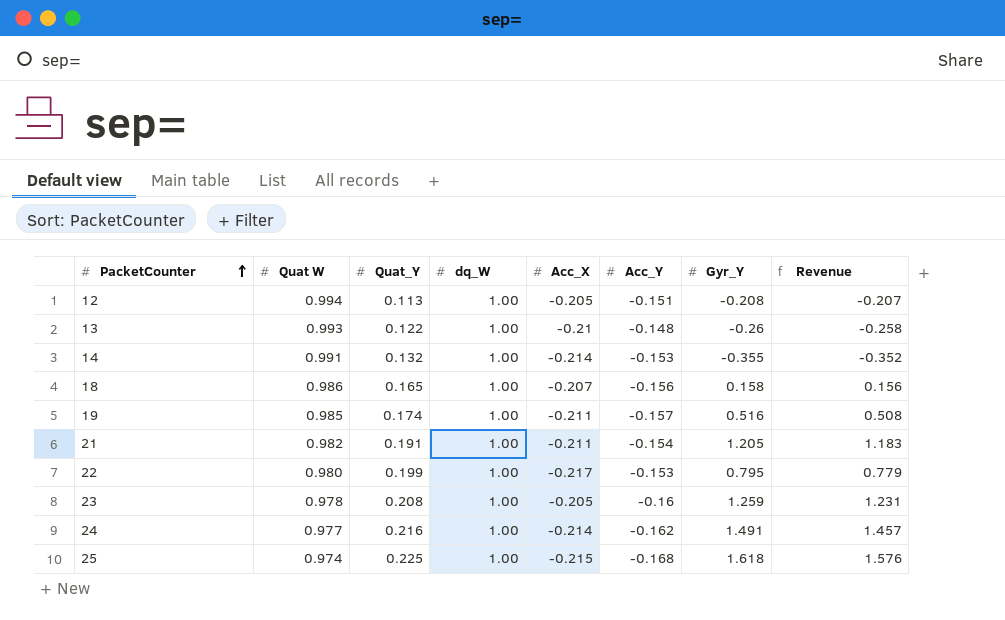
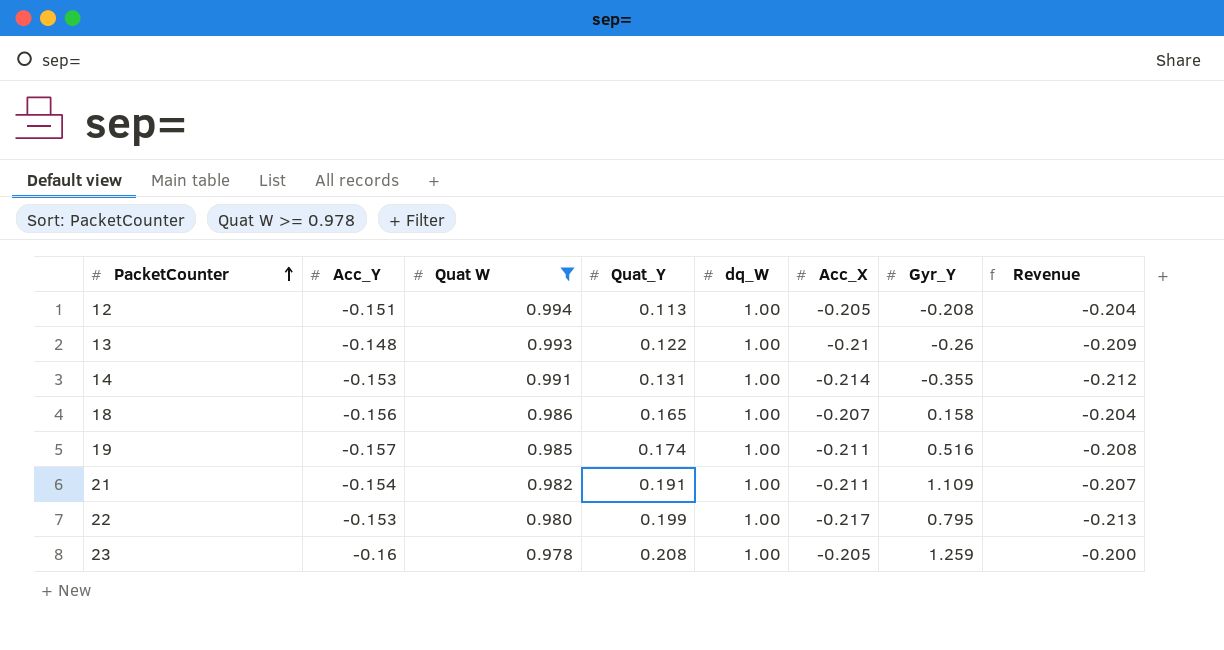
filter: none -> Quat W >= 0.978
column Acc_Y | position: 6 -> 2
column Revenue | formula: [Quat W] * [Gyr_Y] -> [Quat W] * [Acc_X]
14 | Quat_Y: 0.132 -> 0.131
21 | Gyr_Y: 1.205 -> 1.109

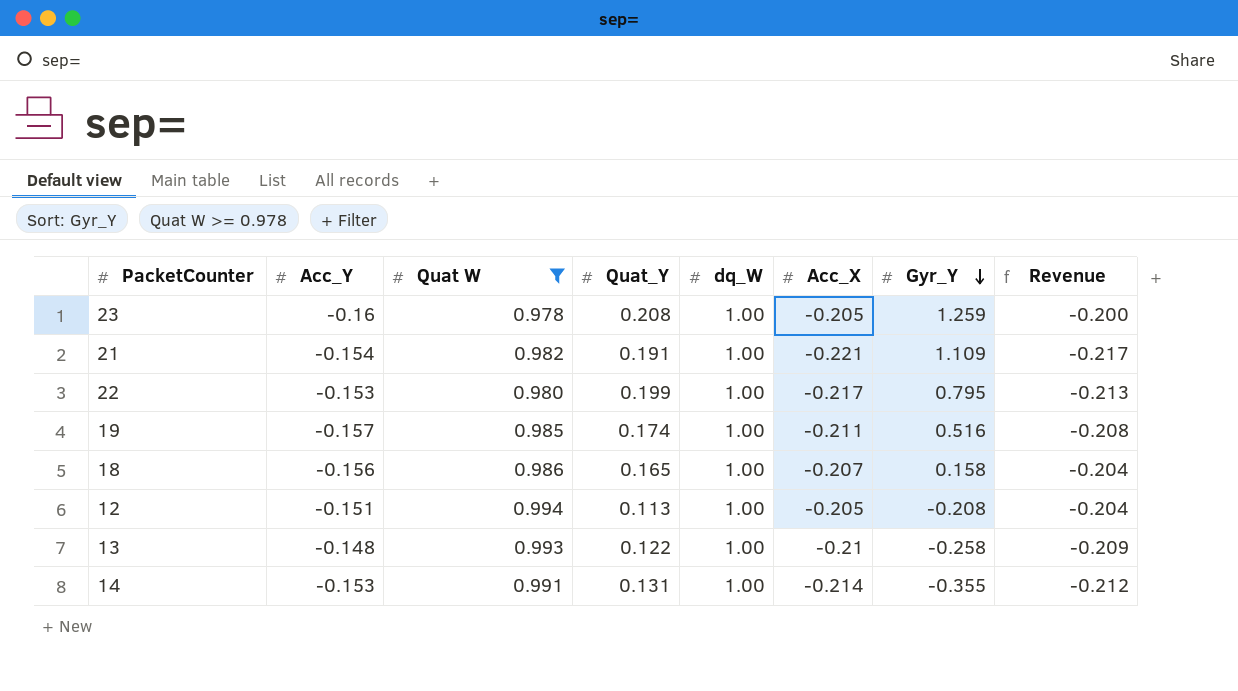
row order: PacketCounter ascending -> Gyr_Y descending
21 | Acc_X: -0.211 -> -0.221
21 | Revenue: -0.207 -> -0.217
13 | Gyr_Y: -0.26 -> -0.258

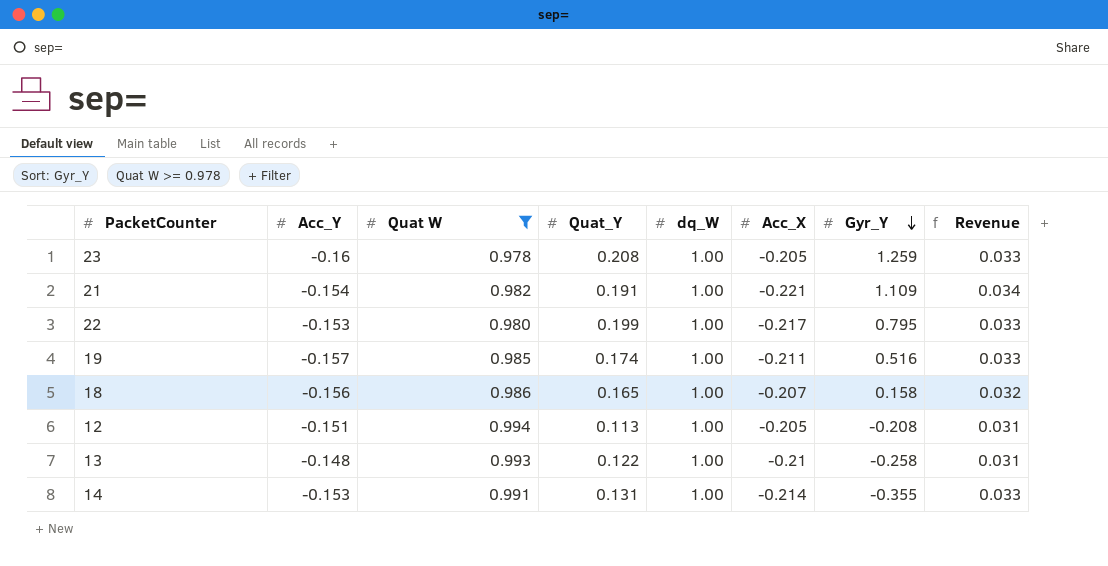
column Revenue | formula: [Quat W] * [Acc_X] -> [Acc_Y] * [Acc_X]

